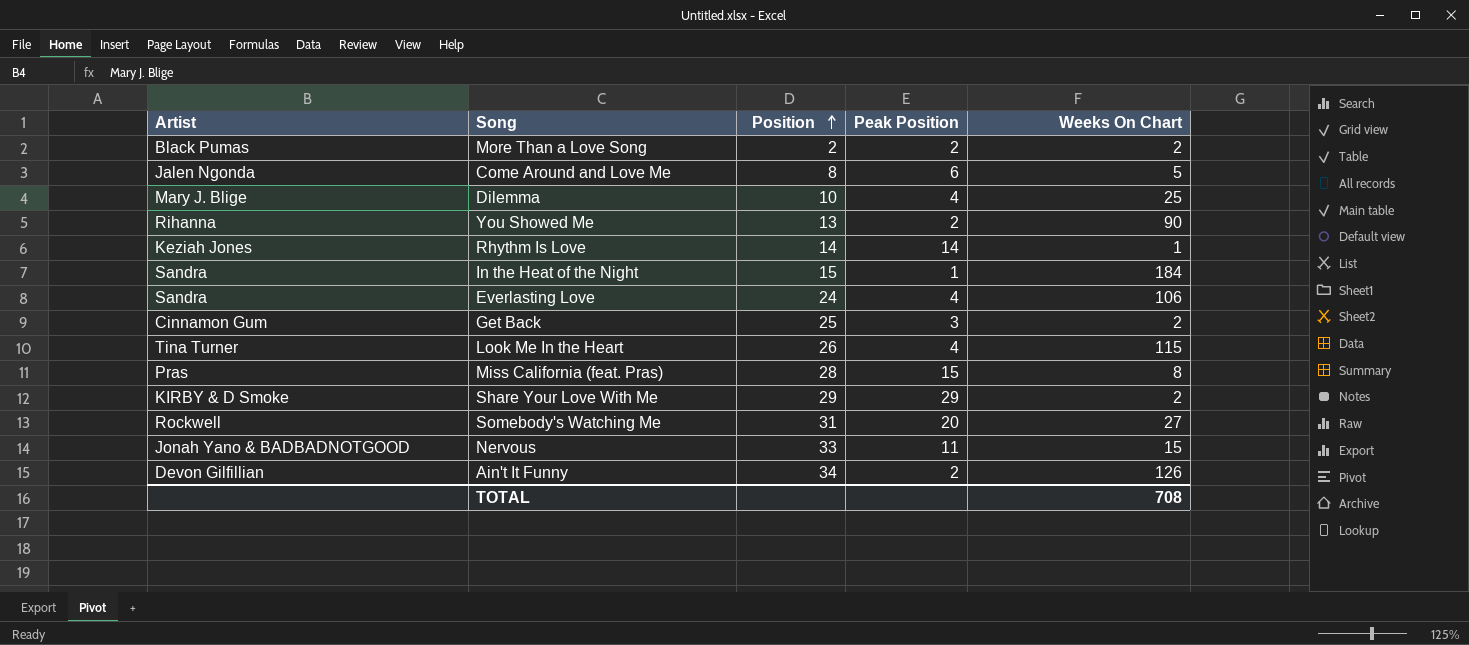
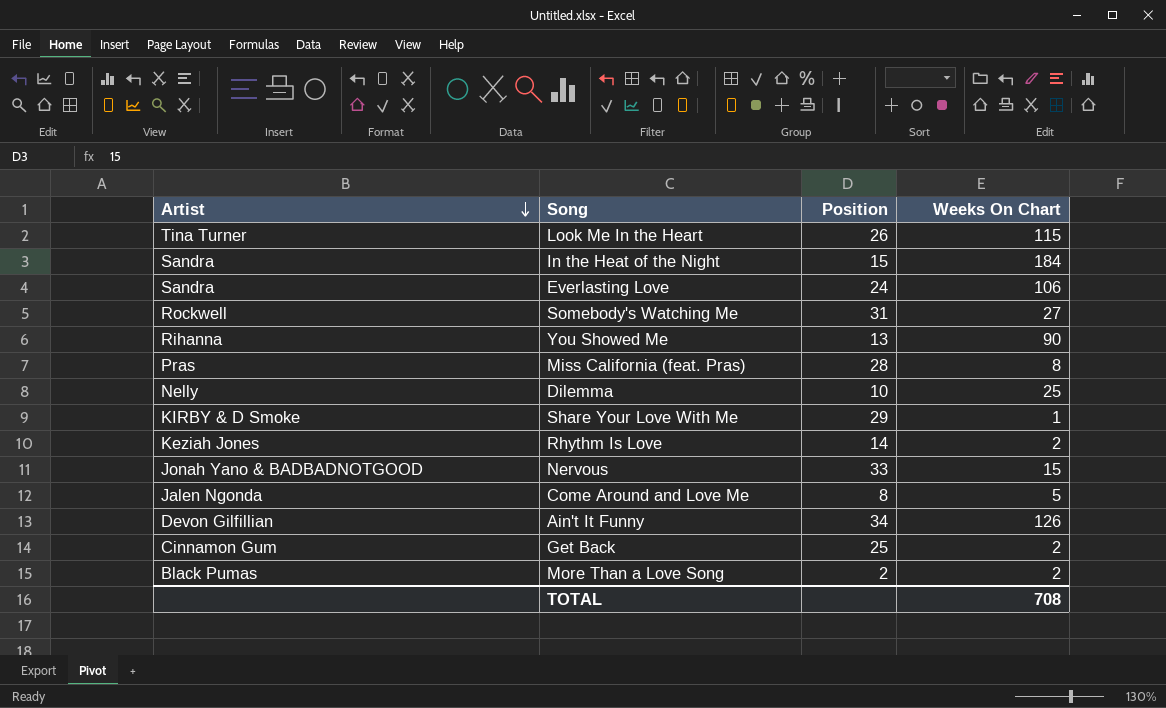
row order: Position ascending -> Artist descending
column Peak Position | position: 4 -> none
Dilemma | Artist: Mary J. Blige -> Nelly
Share Your Love With Me | Weeks On Chart: 2 -> 1
Rhythm Is Love | Weeks On Chart: 1 -> 2

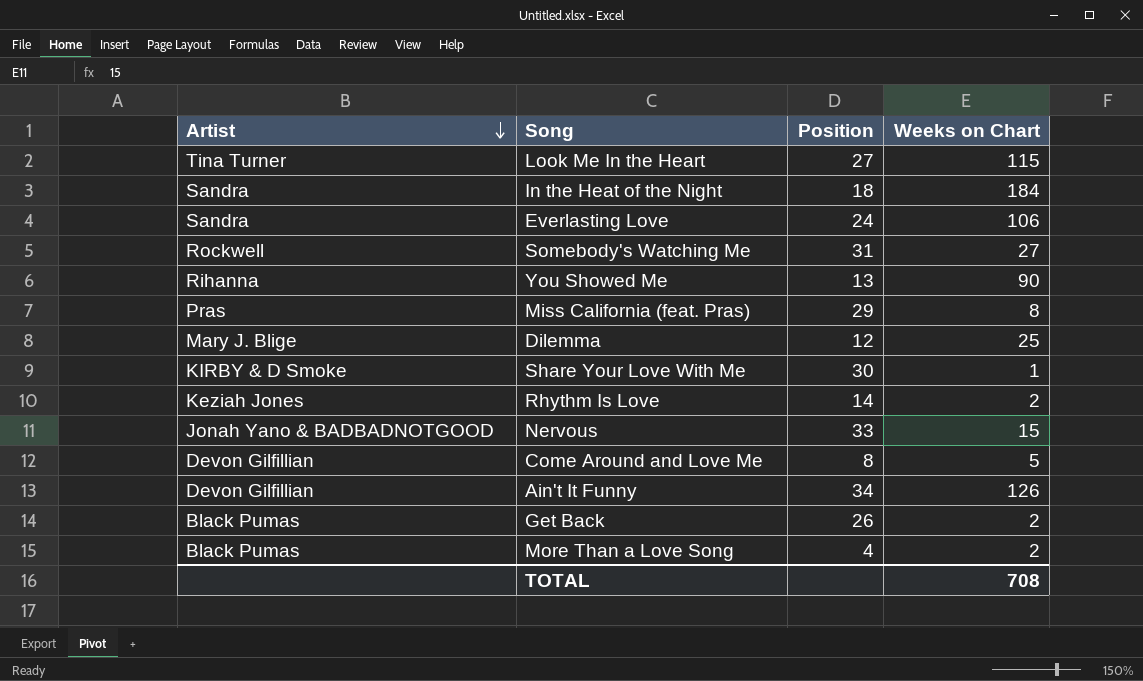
column name: Weeks On Chart -> Weeks on Chart
Look Me In the Heart | Position: 26 -> 27
In the Heat of the Night | Position: 15 -> 18
Miss California (feat. Pras) | Position: 28 -> 29
Dilemma | Artist: Nelly -> Mary J. Blige
Dilemma | Position: 10 -> 12
Share Your Love With Me | Position: 29 -> 30
Come Around and Love Me | Artist: Jalen Ngonda -> Devon Gilfillian
Get Back | Artist: Cinnamon Gum -> Black Pumas
Get Back | Position: 25 -> 26
More Than a Love Song | Position: 2 -> 4

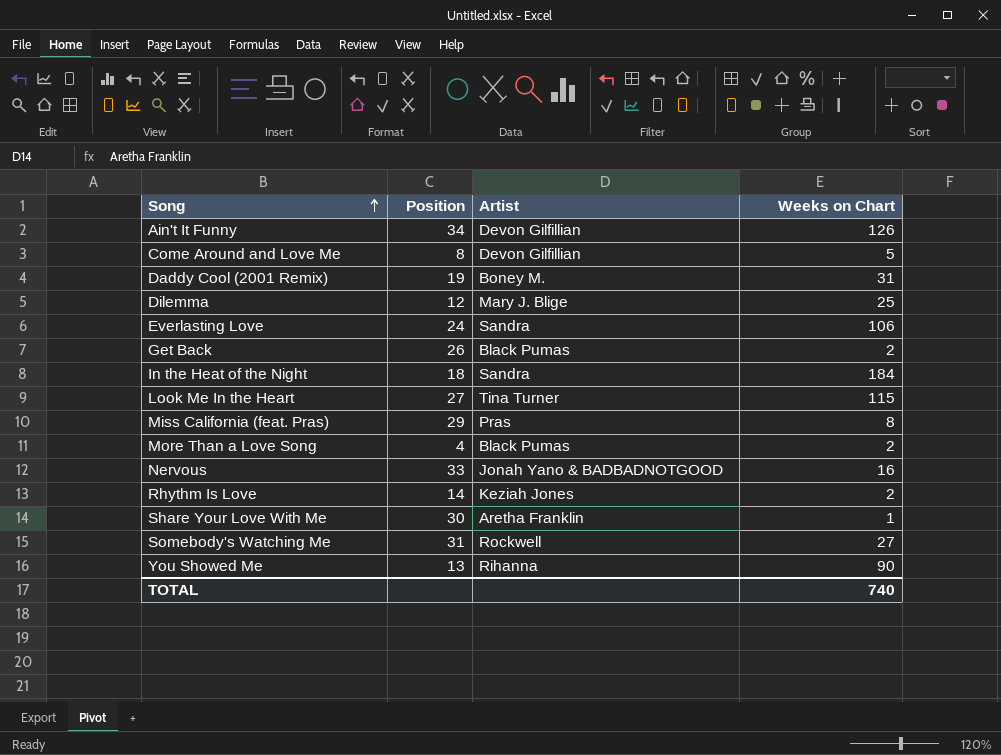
row order: Artist descending -> Song ascending
column Artist | position: 1 -> 3
row Daddy Cool (2001 Remix): none -> 19 | Boney M. | 31
Nervous | Weeks on Chart: 15 -> 16
Share Your Love With Me | Artist: KIRBY & D Smoke -> Aretha Franklin
TOTAL | Weeks on Chart: 708 -> 740

